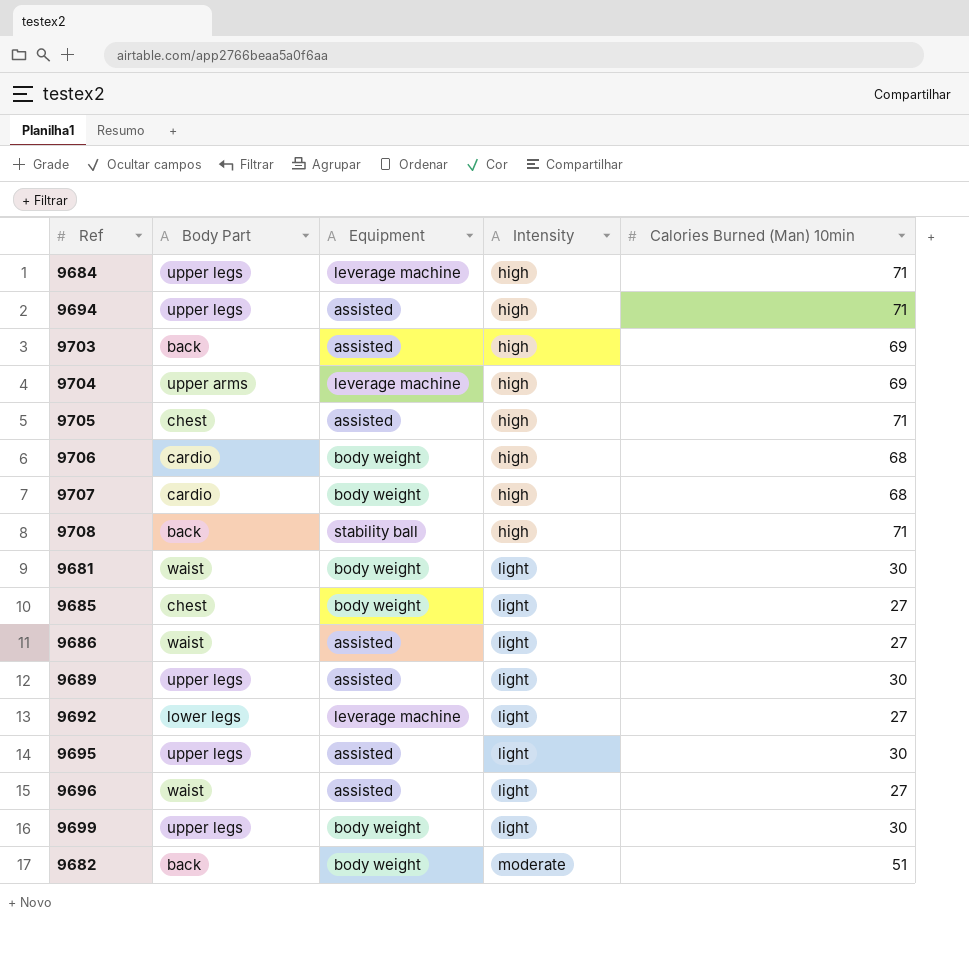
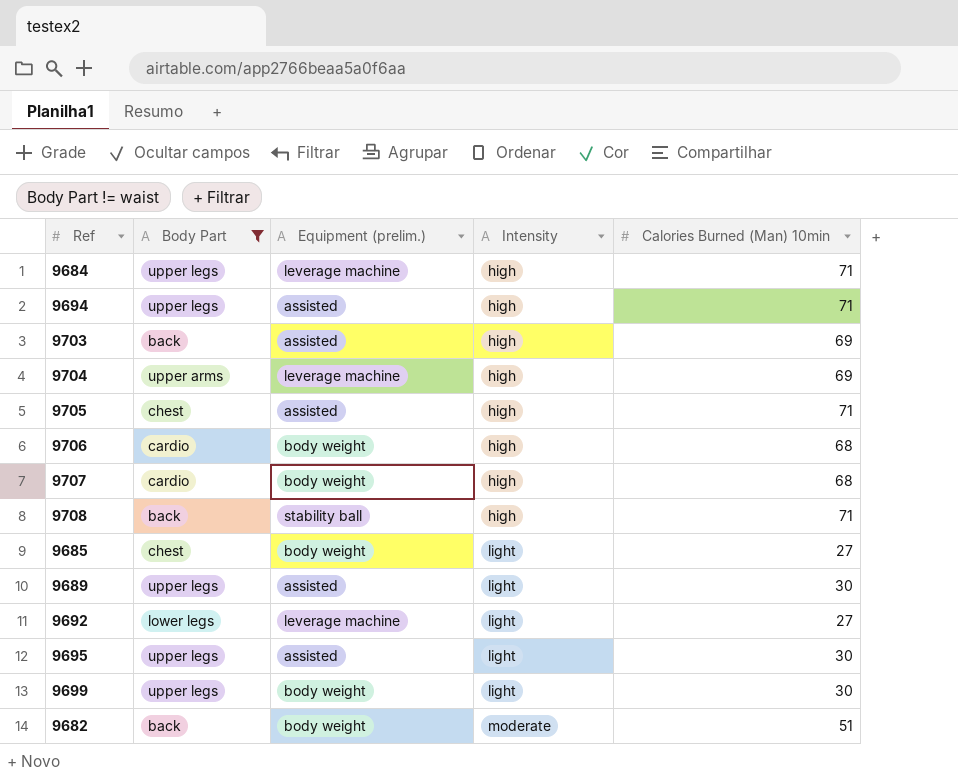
filter: none -> Body Part != waist
column name: Equipment -> Equipment (prelim.)

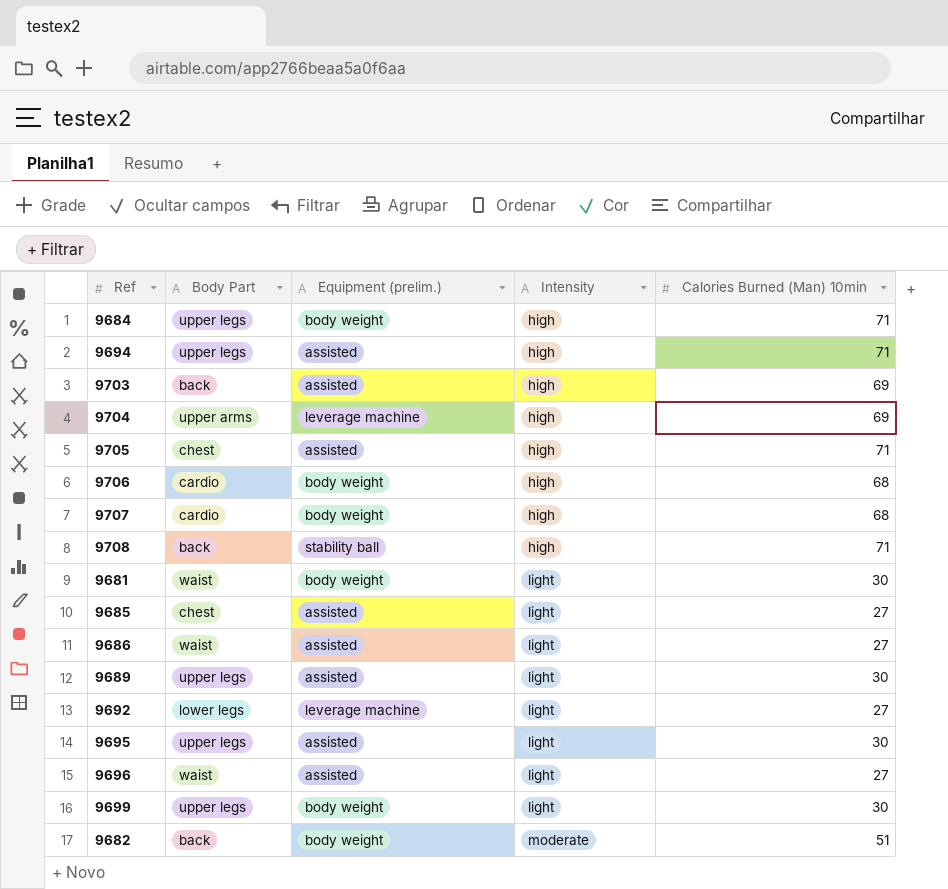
filter: Body Part != waist -> none
9684 | Equipment (prelim.): leverage machine -> body weight
9685 | Equipment (prelim.): body weight -> assisted

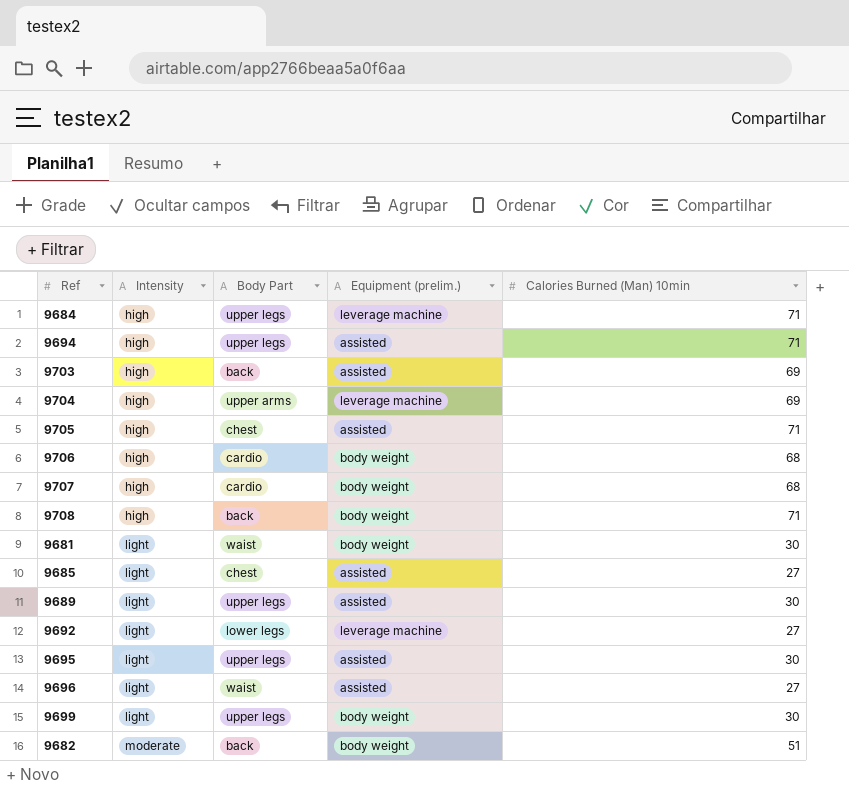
column Intensity | position: 4 -> 2
row 9686: waist | assisted | light | 27 -> none
9684 | Equipment (prelim.): body weight -> leverage machine
9708 | Equipment (prelim.): stability ball -> body weight

